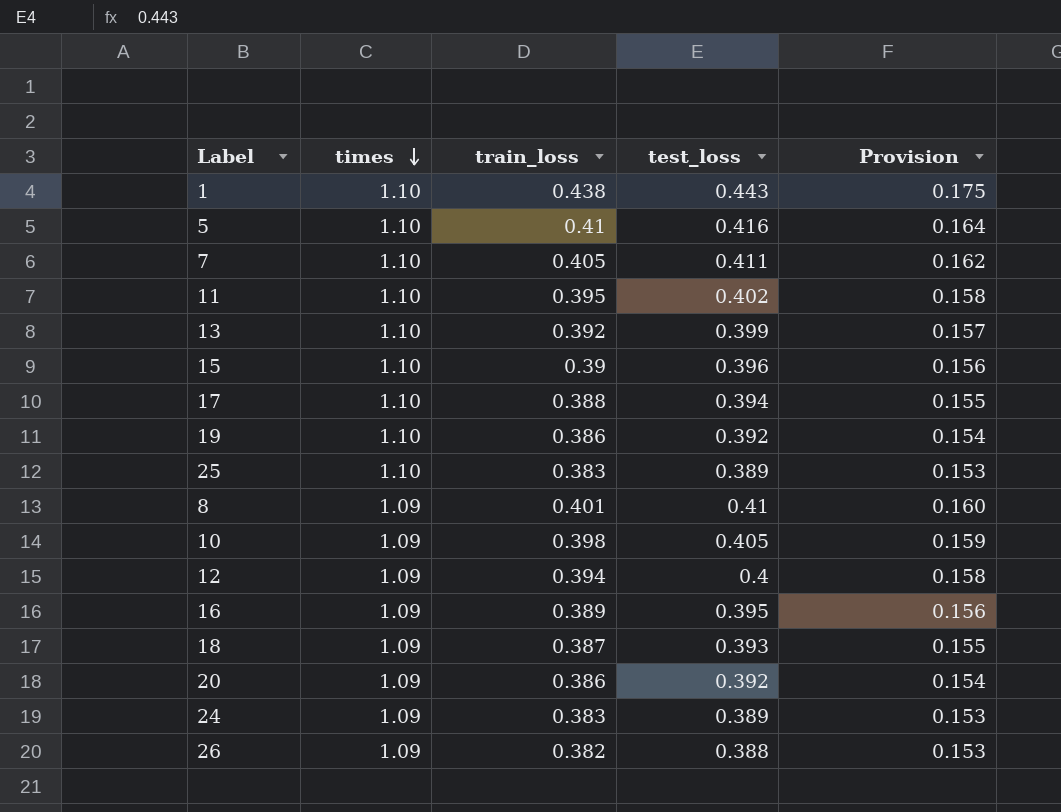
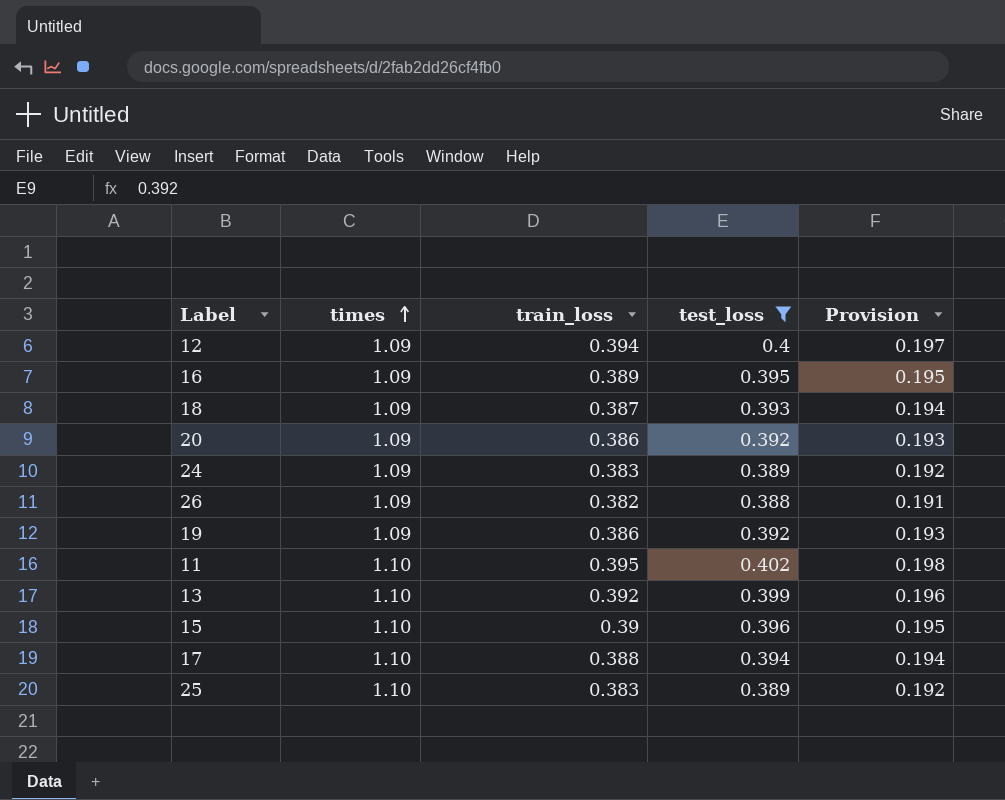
filter: none -> test_loss <= 0.402
row order: times descending -> times ascending
column Provision | formula: [train_loss] * 0.4 -> [train_loss] * 0.5
19 | times: 1.10 -> 1.09

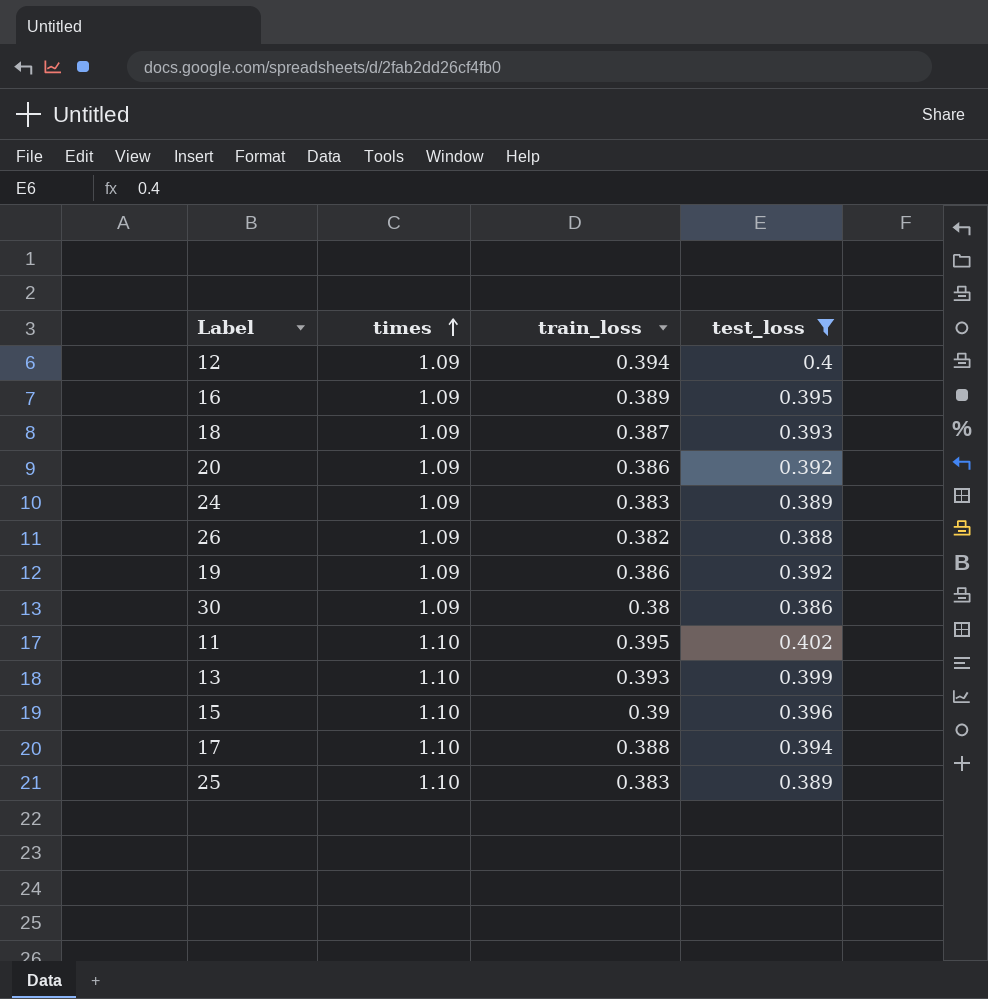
column Provision | formula: [train_loss] * 0.5 -> none
row 30: none -> 1.09 | 0.38 | 0.386
13 | train_loss: 0.392 -> 0.393

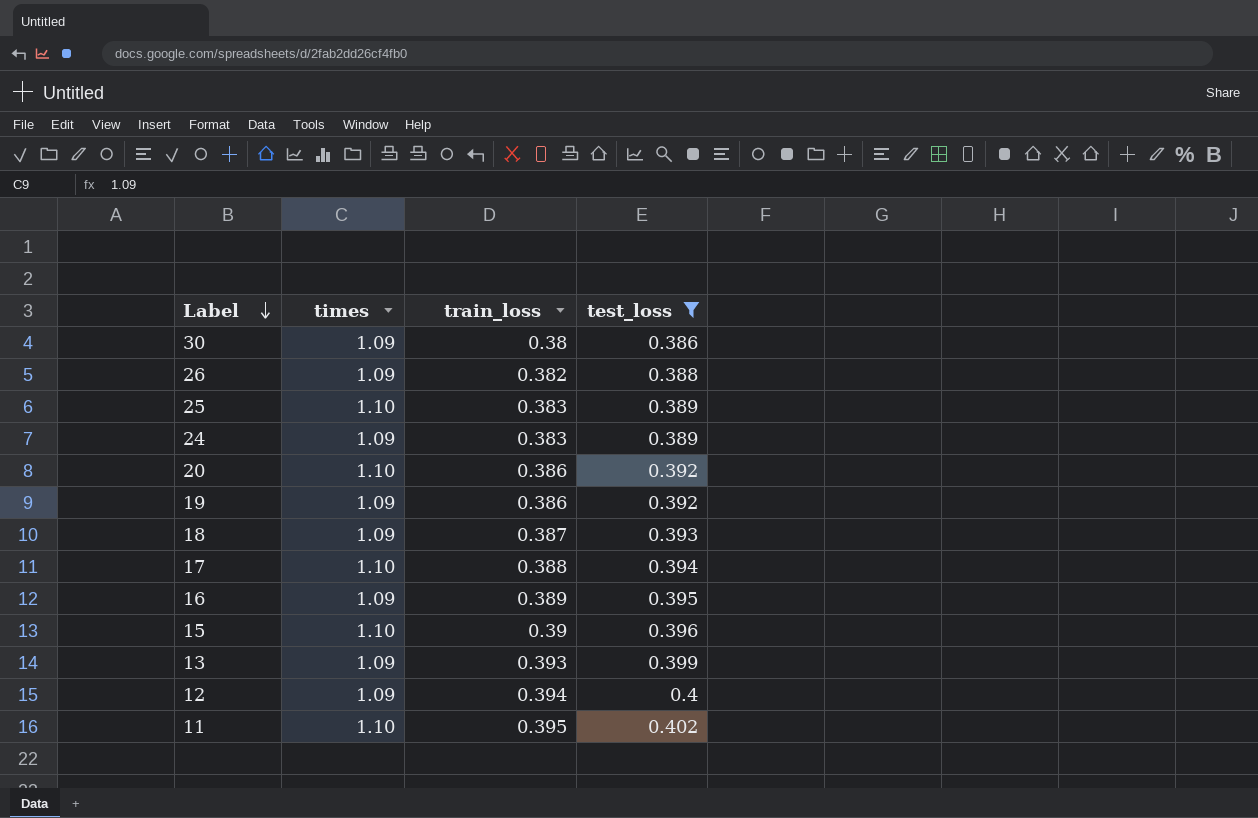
row order: times ascending -> Label descending
20 | times: 1.09 -> 1.10
13 | times: 1.10 -> 1.09

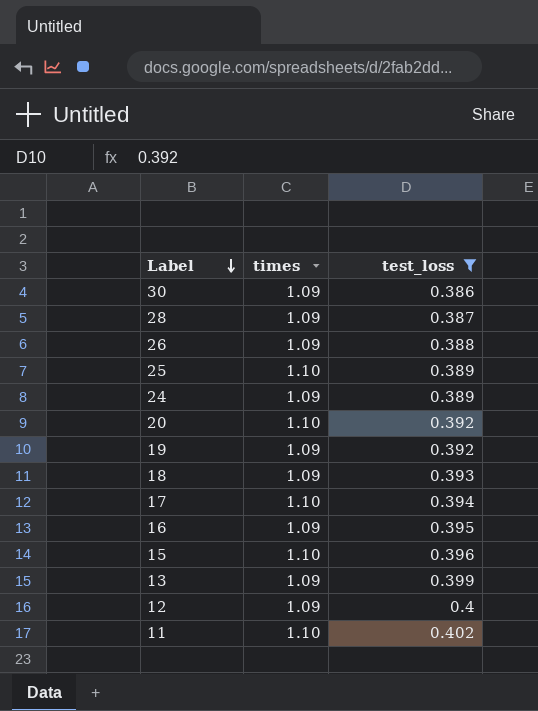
column train_loss | position: 3 -> none
row 28: none -> 1.09 | 0.387

